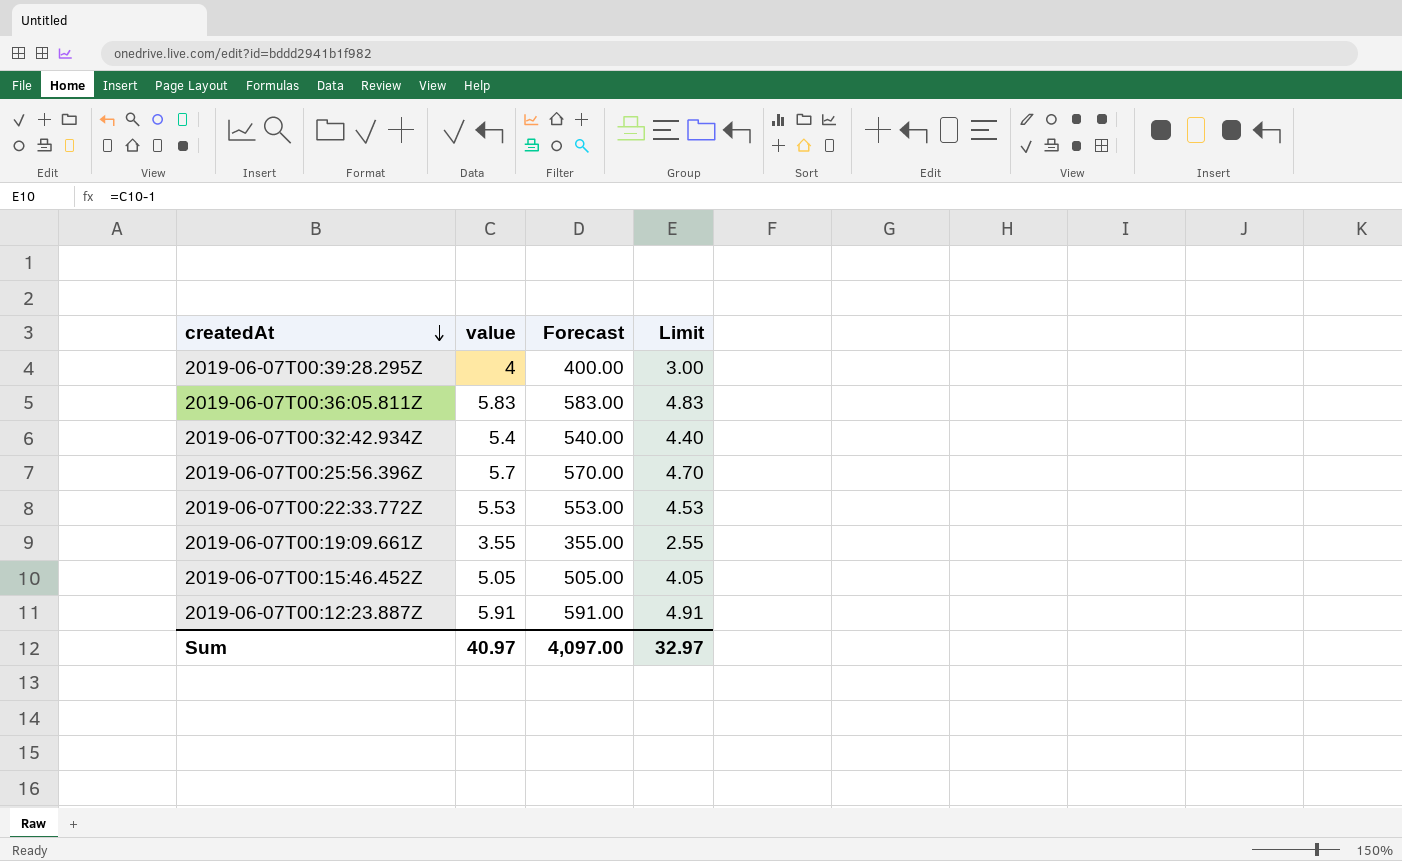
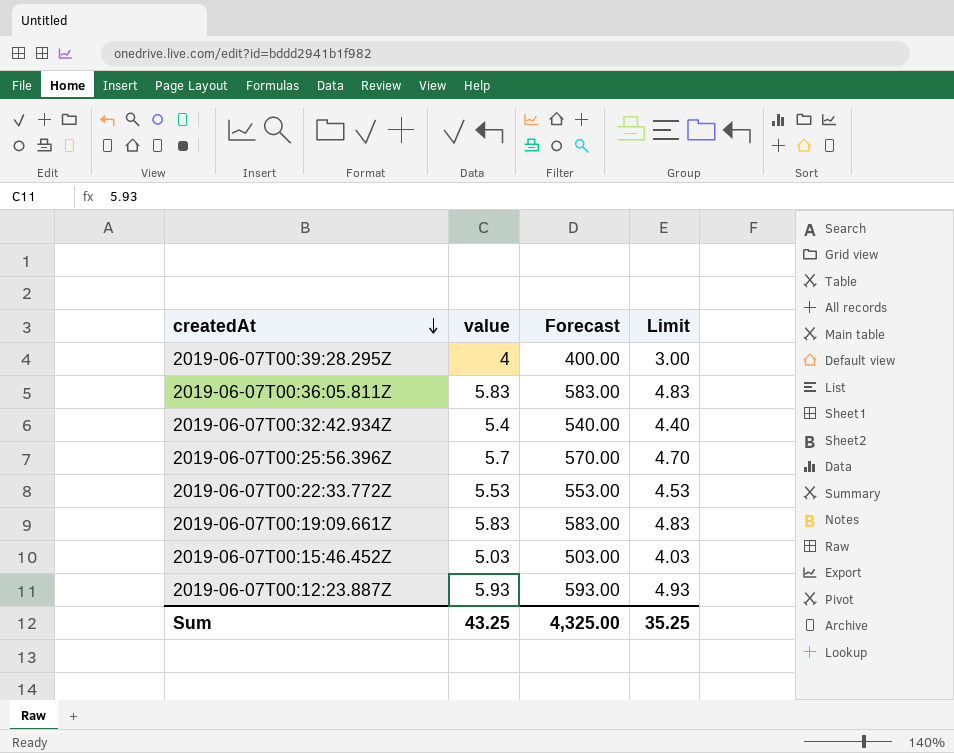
2019-06-07T00:19:09.661Z | value: 3.55 -> 5.83
2019-06-07T00:19:09.661Z | Forecast: 355.00 -> 583.00
2019-06-07T00:19:09.661Z | Limit: 2.55 -> 4.83
2019-06-07T00:15:46.452Z | value: 5.05 -> 5.03
2019-06-07T00:15:46.452Z | Forecast: 505.00 -> 503.00
2019-06-07T00:15:46.452Z | Limit: 4.05 -> 4.03
2019-06-07T00:12:23.887Z | value: 5.91 -> 5.93
2019-06-07T00:12:23.887Z | Forecast: 591.00 -> 593.00
2019-06-07T00:12:23.887Z | Limit: 4.91 -> 4.93
Sum | value: 40.97 -> 43.25
Sum | Forecast: 4,097.00 -> 4,325.00
Sum | Limit: 32.97 -> 35.25

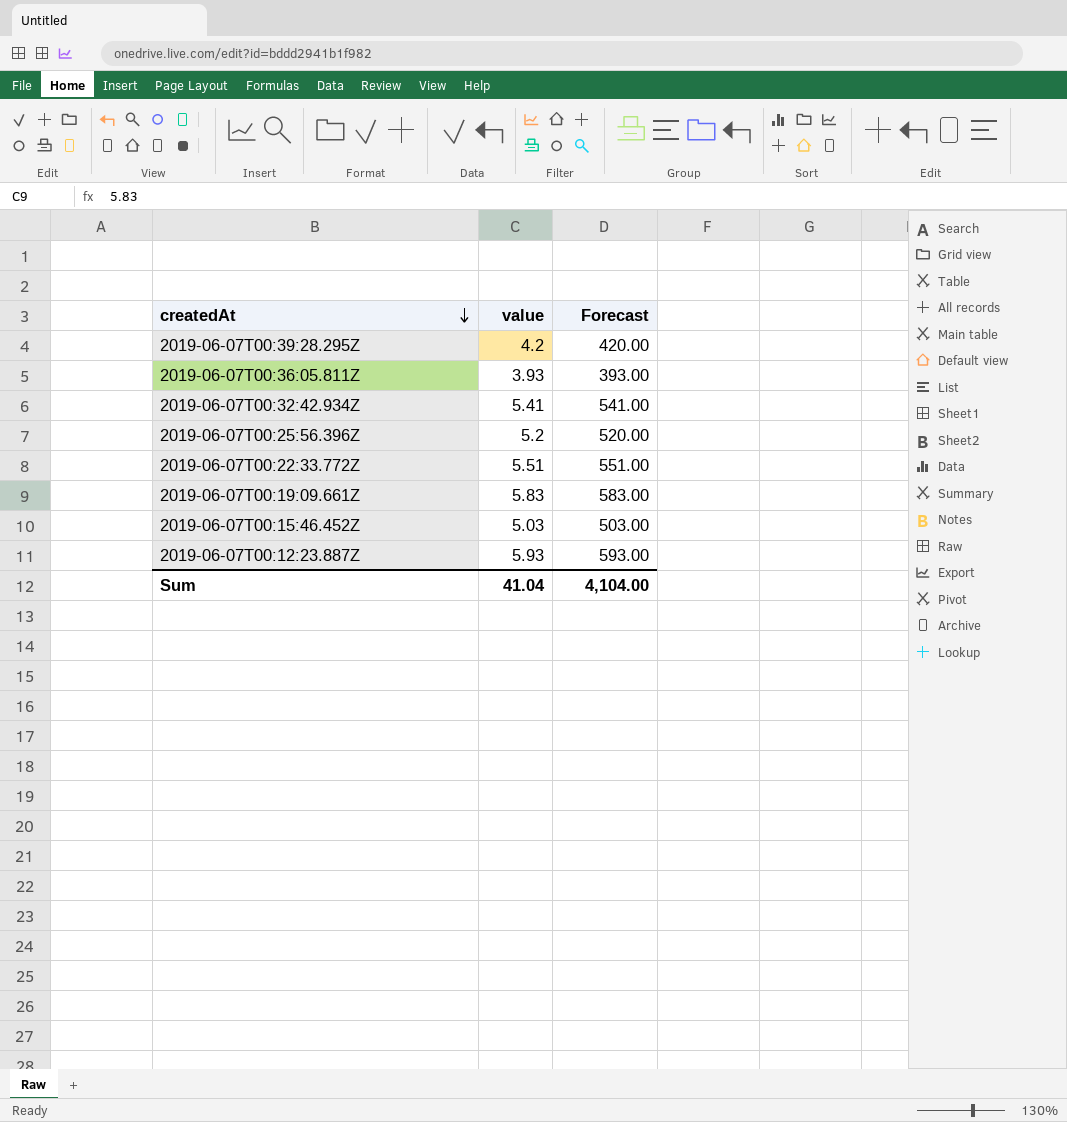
column Limit | formula: [value] - 1 -> none
2019-06-07T00:39:28.295Z | value: 4 -> 4.2
2019-06-07T00:39:28.295Z | Forecast: 400.00 -> 420.00
2019-06-07T00:36:05.811Z | value: 5.83 -> 3.93
2019-06-07T00:36:05.811Z | Forecast: 583.00 -> 393.00
2019-06-07T00:32:42.934Z | value: 5.4 -> 5.41
2019-06-07T00:32:42.934Z | Forecast: 540.00 -> 541.00
2019-06-07T00:25:56.396Z | value: 5.7 -> 5.2
2019-06-07T00:25:56.396Z | Forecast: 570.00 -> 520.00
2019-06-07T00:22:33.772Z | value: 5.53 -> 5.51
2019-06-07T00:22:33.772Z | Forecast: 553.00 -> 551.00
Sum | value: 43.25 -> 41.04
Sum | Forecast: 4,325.00 -> 4,104.00

